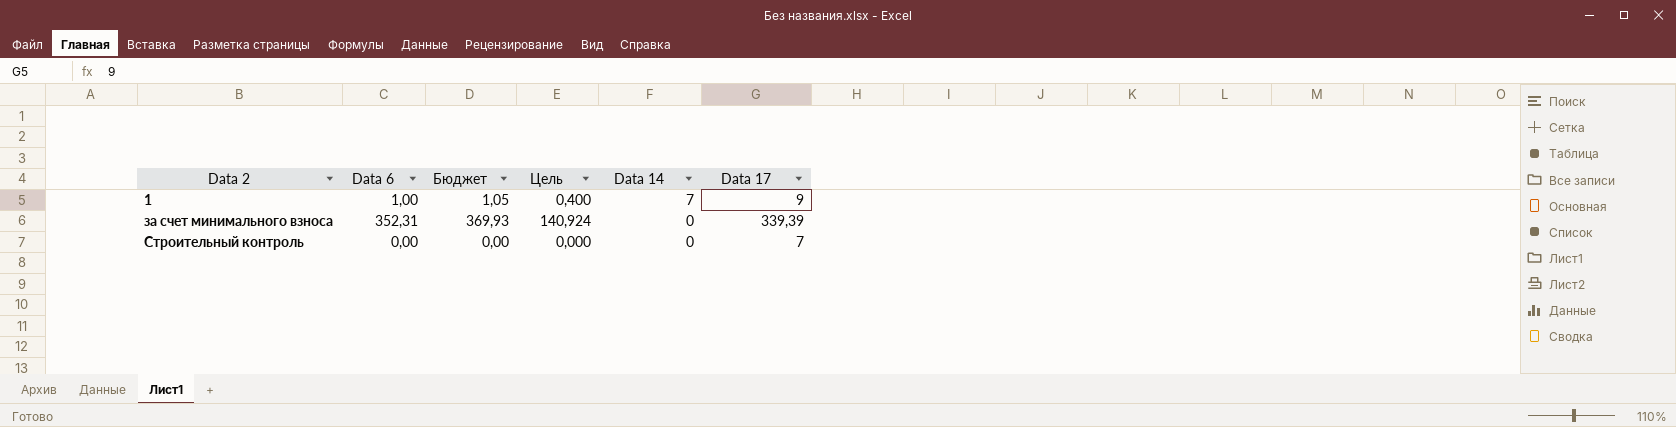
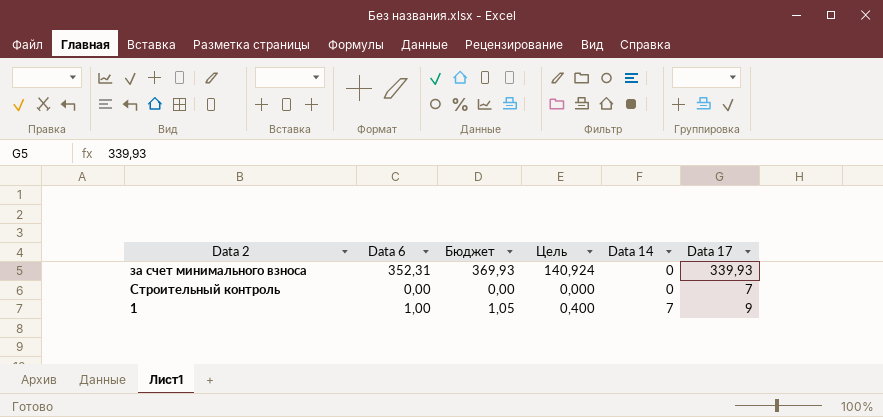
row order: Data 2 ascending -> Data 14 ascending
за счет минимального взноса | Data 17: 339,39 -> 339,93

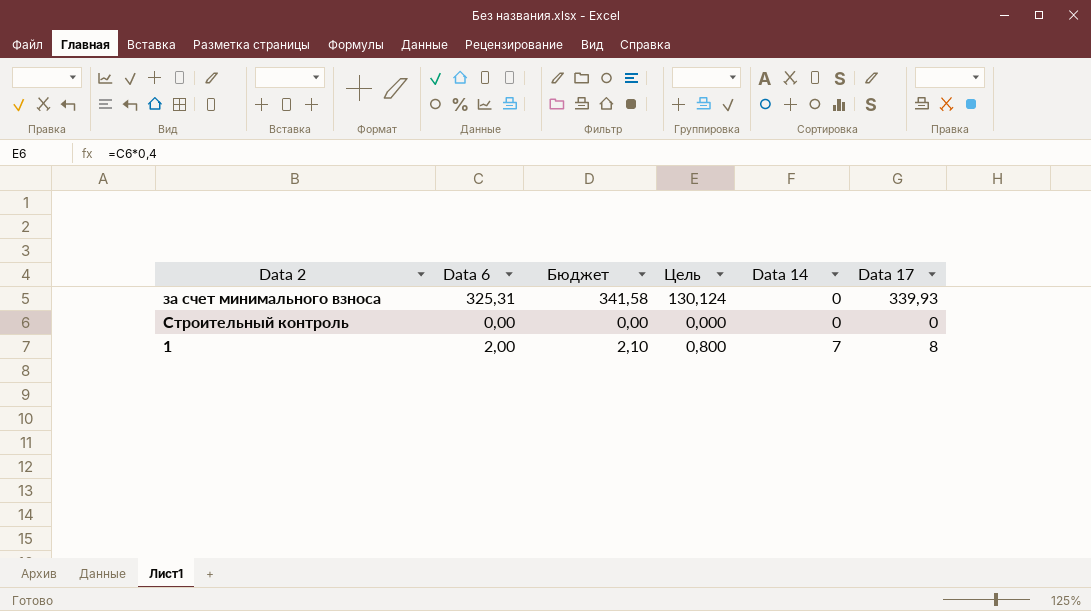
за счет минимального взноса | Data 6: 352,31 -> 325,31
за счет минимального взноса | Бюджет: 369,93 -> 341,58
за счет минимального взноса | Цель: 140,924 -> 130,124
Строительный контроль | Data 17: 7 -> 0
1 | Data 6: 1,00 -> 2,00
1 | Бюджет: 1,05 -> 2,10
1 | Цель: 0,400 -> 0,800
1 | Data 17: 9 -> 8

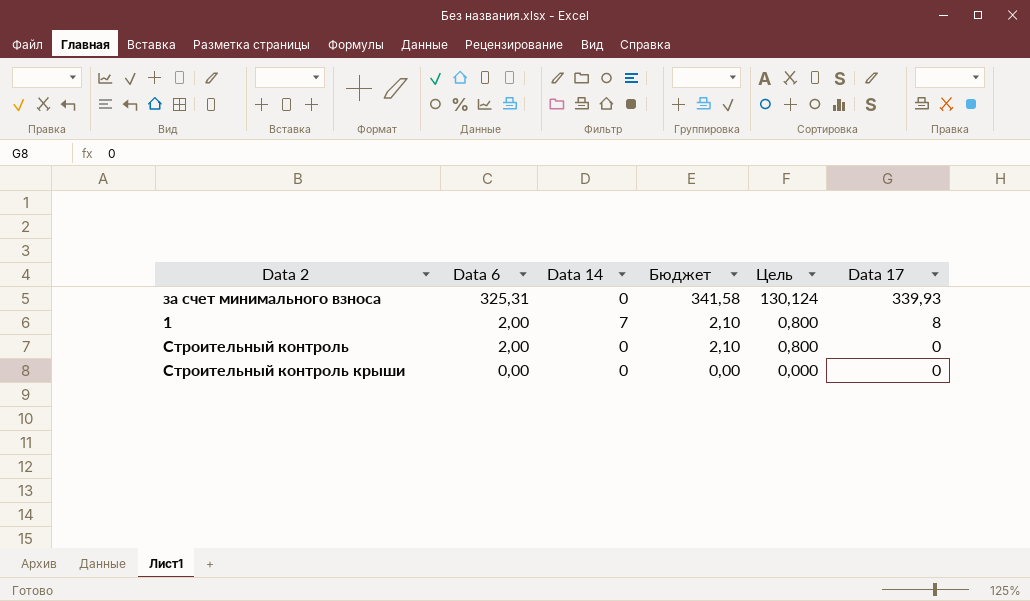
row order: Data 14 ascending -> Data 6 descending
column Data 14 | position: 5 -> 3
Строительный контроль | Data 6: 0,00 -> 2,00
Строительный контроль | Бюджет: 0,00 -> 2,10
Строительный контроль | Цель: 0,000 -> 0,800
row Строительный контроль крыши: none -> 0,00 | 0 | 0,00 | 0,000 | 0

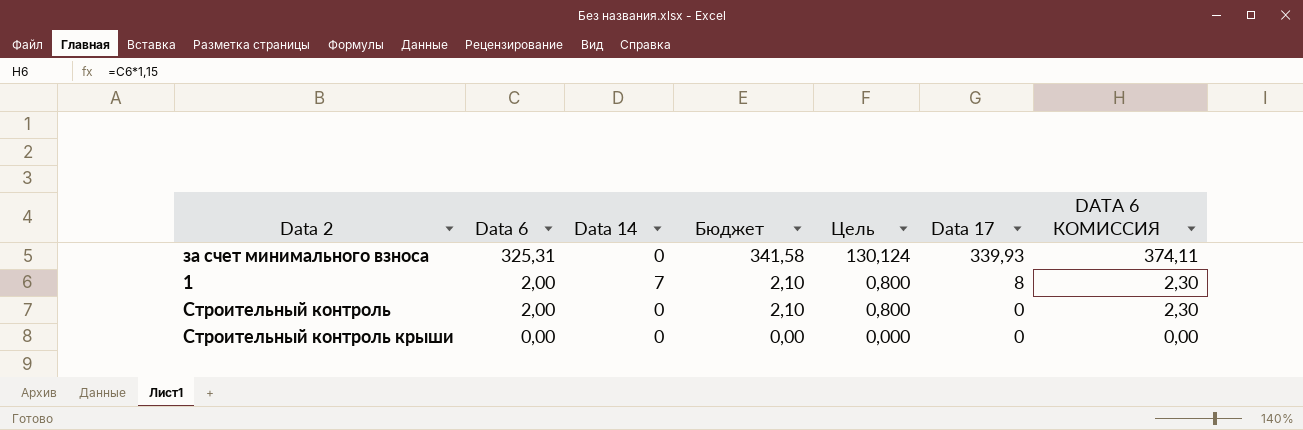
column DATA 6 КОМИССИЯ | formula: none -> [Data 6] * 1,15

